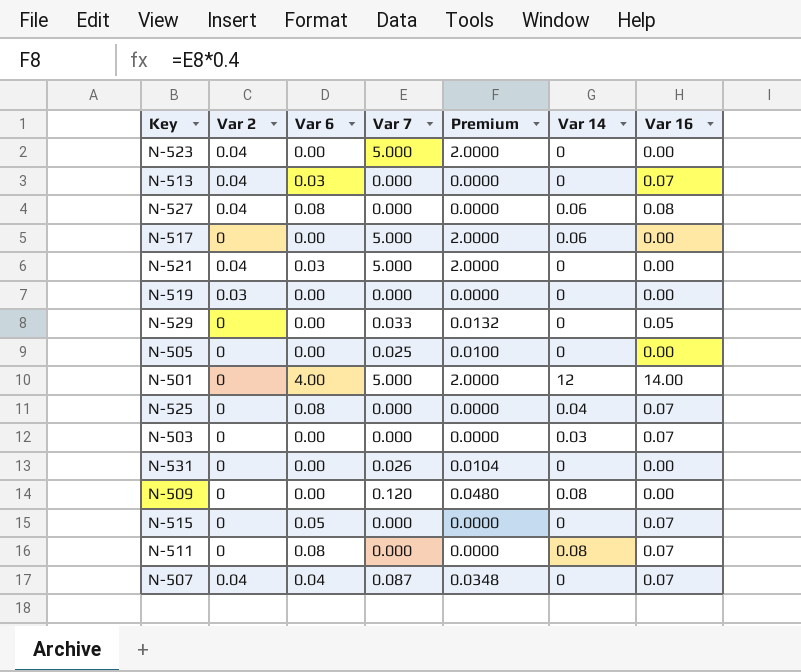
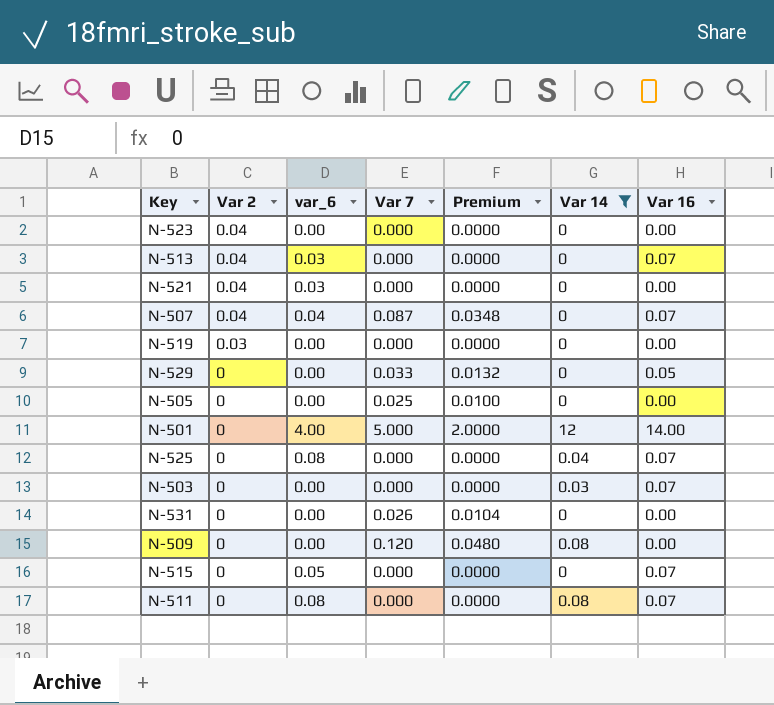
filter: none -> Var 14 != 0.06
row order: none -> Var 2 descending
column name: Var 6 -> var_6
N-523 | Var 7: 5.000 -> 0.000
N-523 | Premium: 2.0000 -> 0.0000
N-521 | Var 7: 5.000 -> 0.000
N-521 | Premium: 2.0000 -> 0.0000

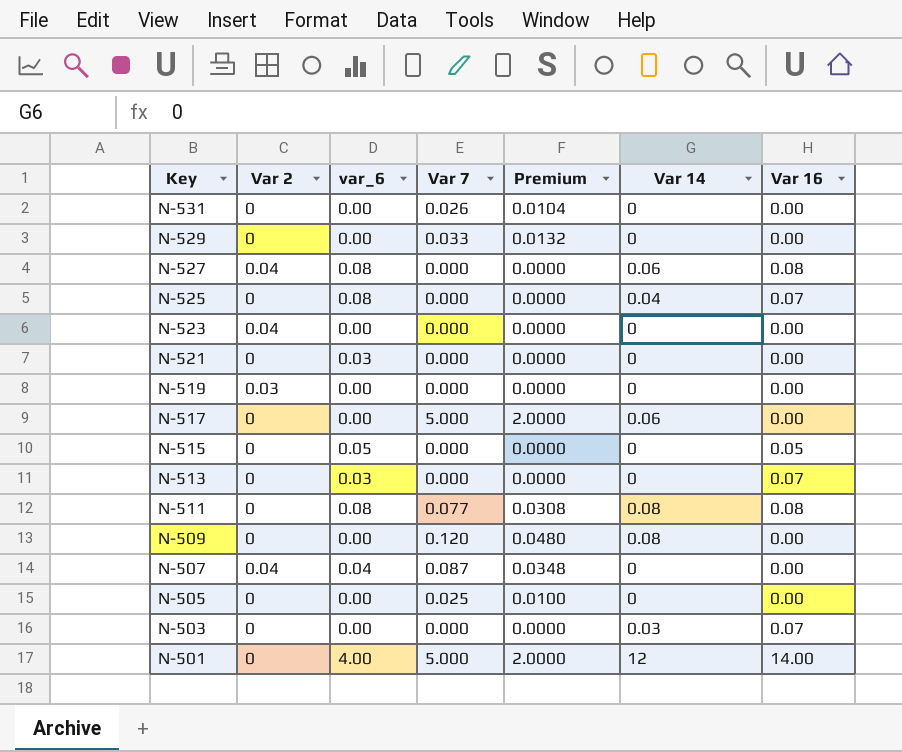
filter: Var 14 != 0.06 -> none
row order: Var 2 descending -> Key descending
N-529 | Var 16: 0.05 -> 0.00
N-521 | Var 2: 0.04 -> 0
N-515 | Var 16: 0.07 -> 0.05
N-513 | Var 2: 0.04 -> 0
N-511 | Var 7: 0.000 -> 0.077
N-511 | Premium: 0.0000 -> 0.0308
N-511 | Var 16: 0.07 -> 0.08
N-507 | Var 16: 0.07 -> 0.00

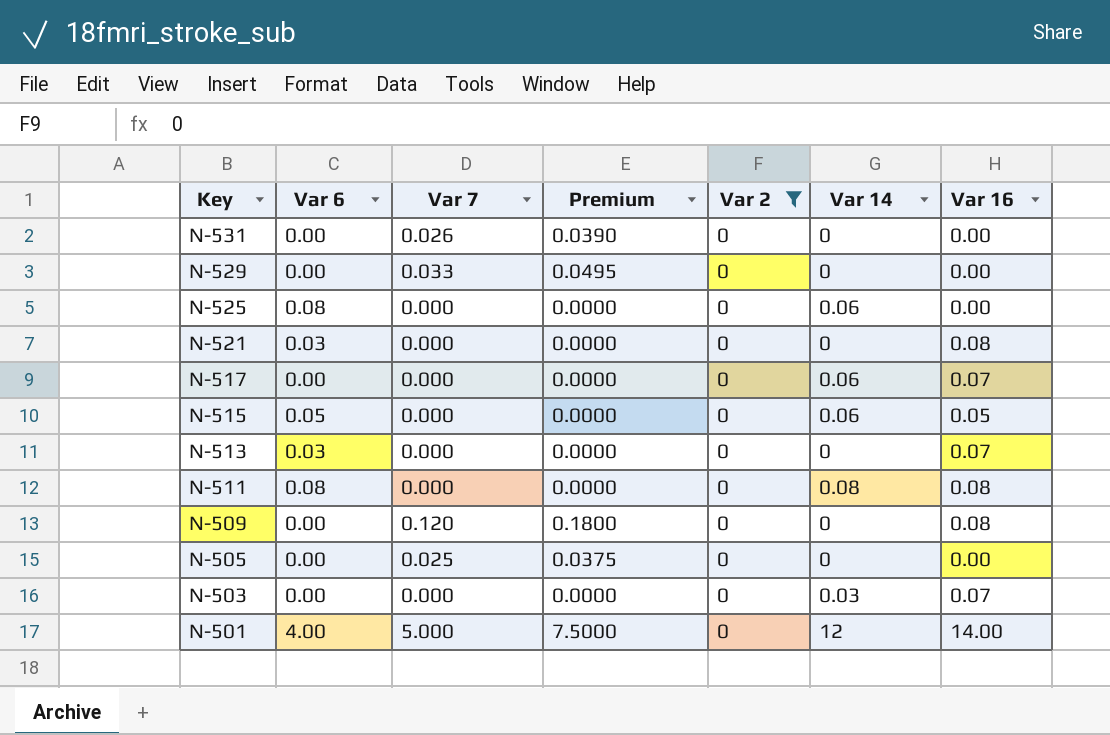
filter: none -> Var 2 = 0
column name: var_6 -> Var 6
column Premium | formula: [Var 7] * 0.4 -> [Var 7] * 1.5
column Var 2 | position: 2 -> 5
N-525 | Var 14: 0.04 -> 0.06
N-525 | Var 16: 0.07 -> 0.00
N-521 | Var 16: 0.00 -> 0.08
N-517 | Var 7: 5.000 -> 0.000
N-517 | Var 16: 0.00 -> 0.07
N-515 | Var 14: 0 -> 0.06
N-511 | Var 7: 0.077 -> 0.000
N-509 | Var 14: 0.08 -> 0
N-509 | Var 16: 0.00 -> 0.08

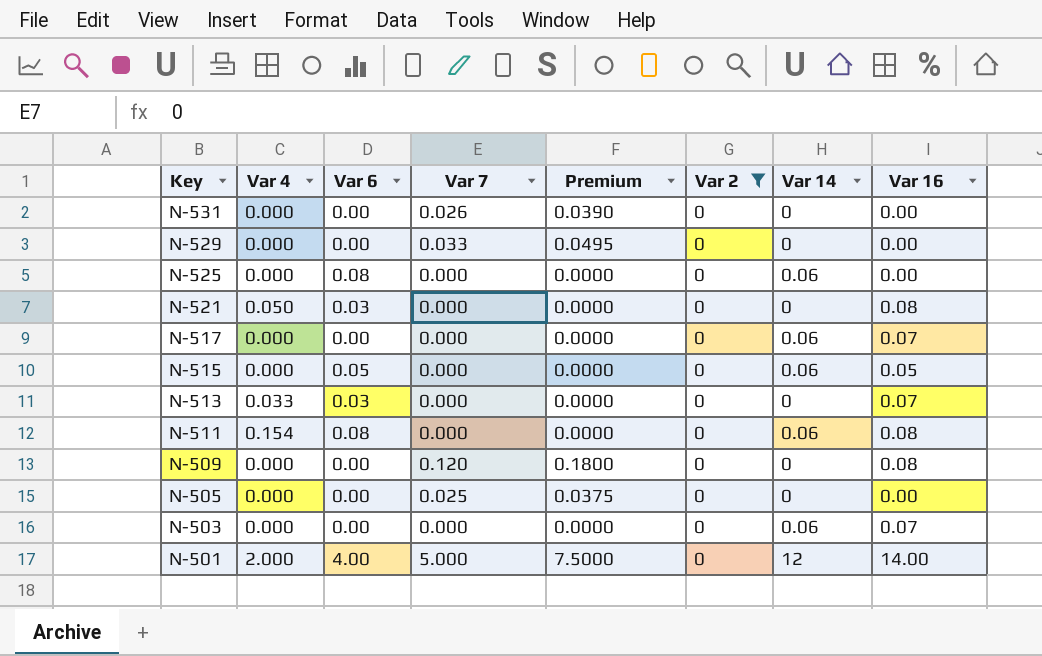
column Var 4 | position: none -> 2
N-511 | Var 14: 0.08 -> 0.06
N-503 | Var 14: 0.03 -> 0.06

